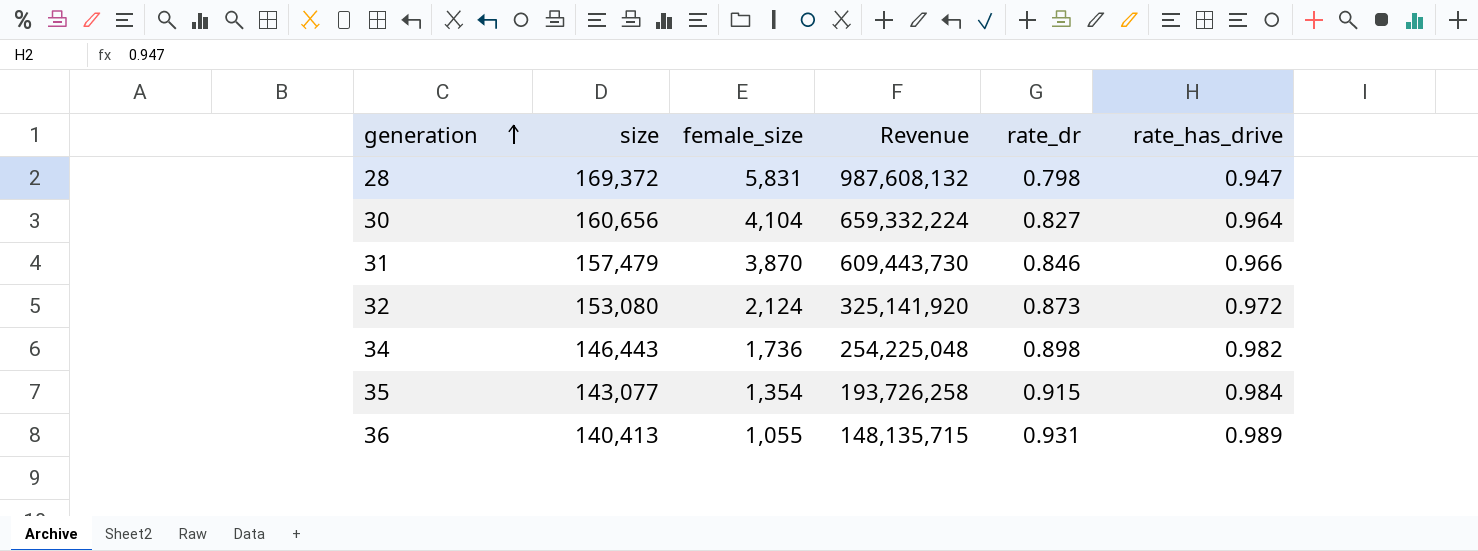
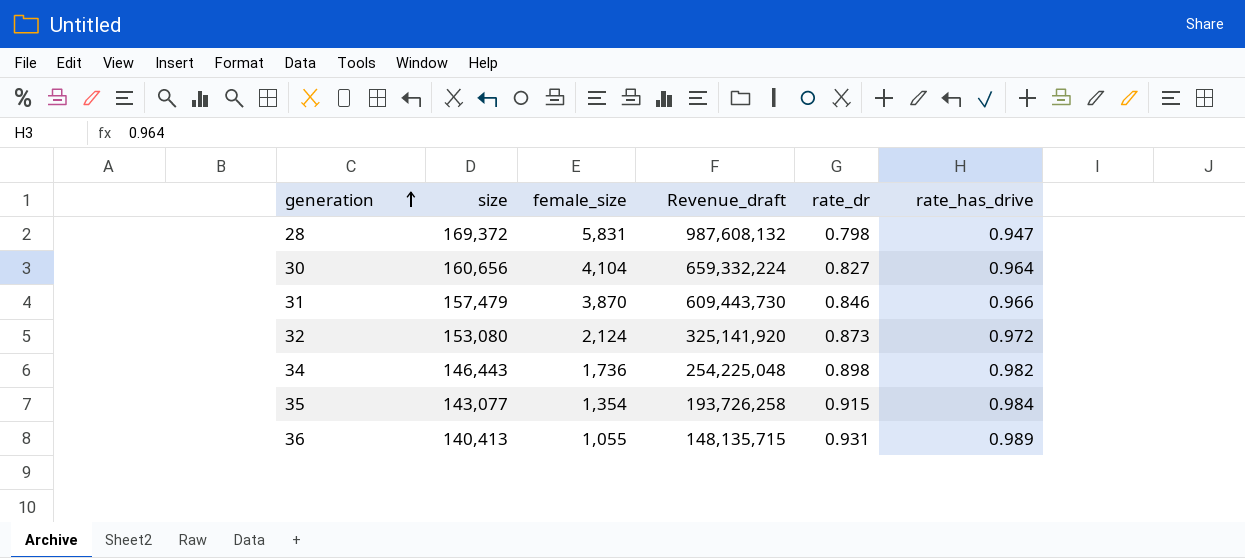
column name: Revenue -> Revenue_draft

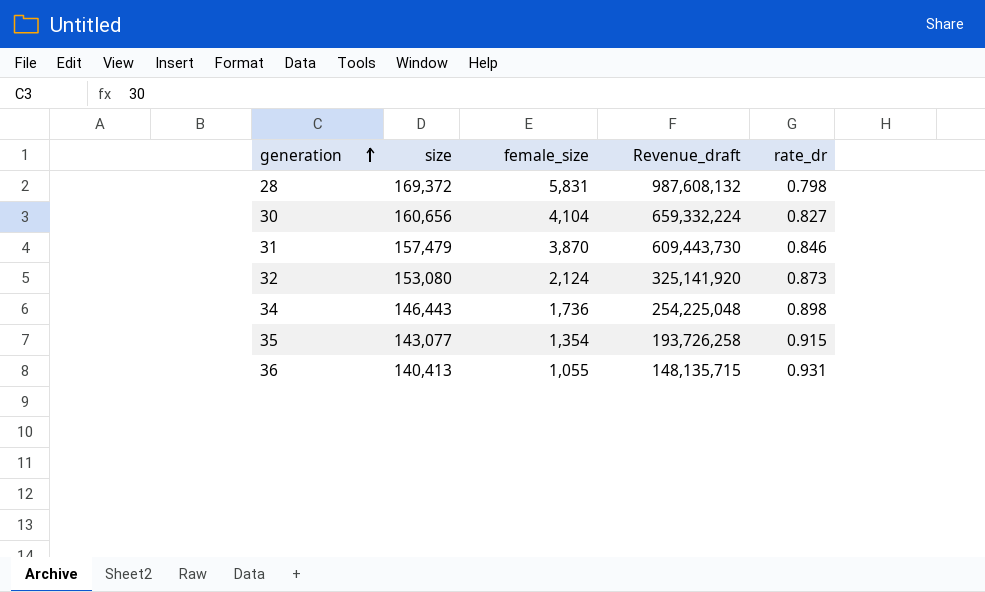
column rate_has_drive | position: 6 -> none

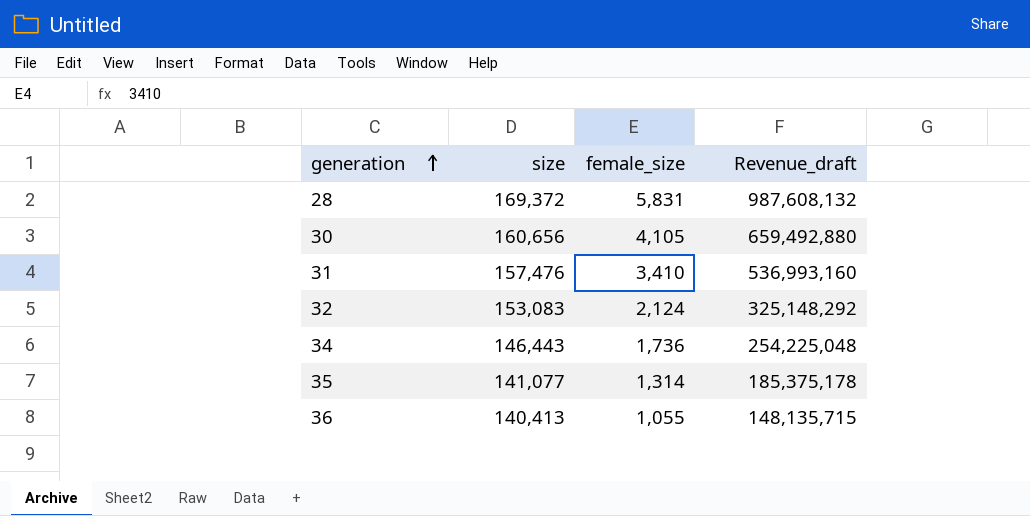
column rate_dr | position: 5 -> none
30 | female_size: 4,104 -> 4,105
30 | Revenue_draft: 659,332,224 -> 659,492,880
31 | size: 157,479 -> 157,476
31 | female_size: 3,870 -> 3,410
31 | Revenue_draft: 609,443,730 -> 536,993,160
32 | size: 153,080 -> 153,083
32 | Revenue_draft: 325,141,920 -> 325,148,292
35 | size: 143,077 -> 141,077
35 | female_size: 1,354 -> 1,314
35 | Revenue_draft: 193,726,258 -> 185,375,178

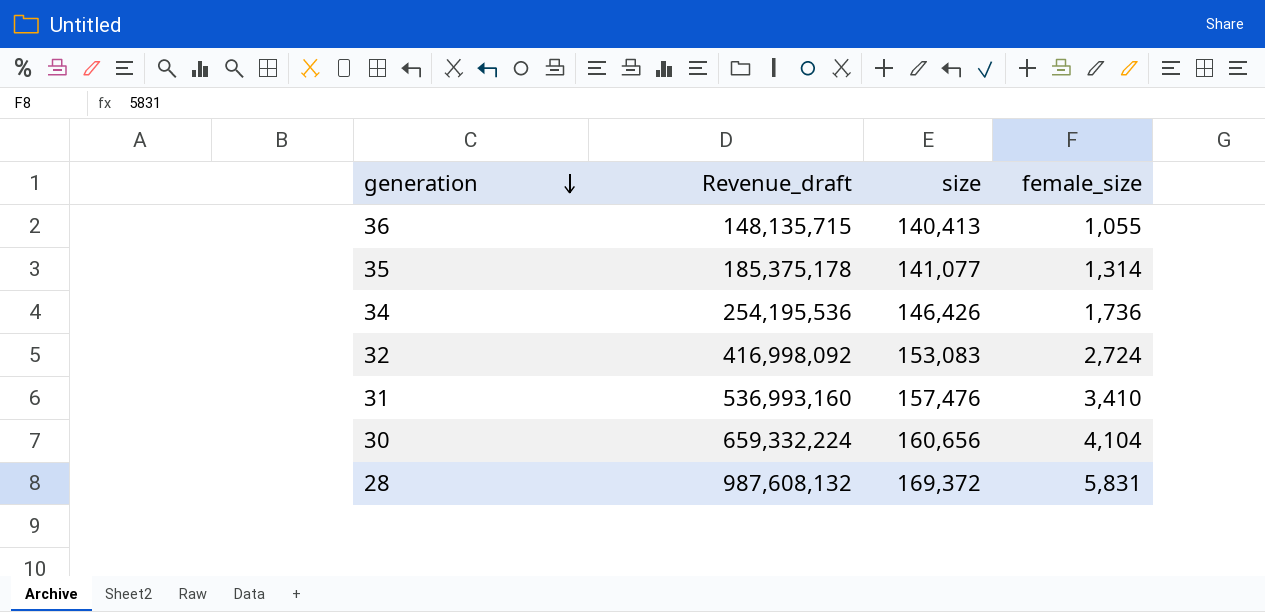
row order: generation ascending -> generation descending
column Revenue_draft | position: 4 -> 2
34 | Revenue_draft: 254,225,048 -> 254,195,536
34 | size: 146,443 -> 146,426
32 | Revenue_draft: 325,148,292 -> 416,998,092
32 | female_size: 2,124 -> 2,724
30 | Revenue_draft: 659,492,880 -> 659,332,224
30 | female_size: 4,105 -> 4,104

